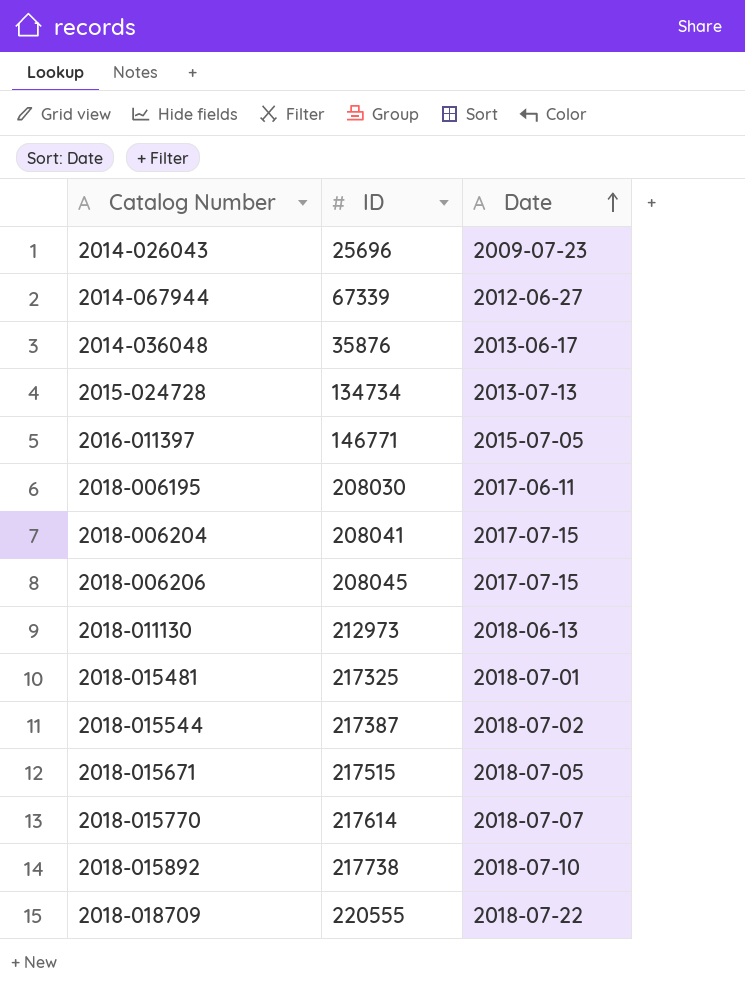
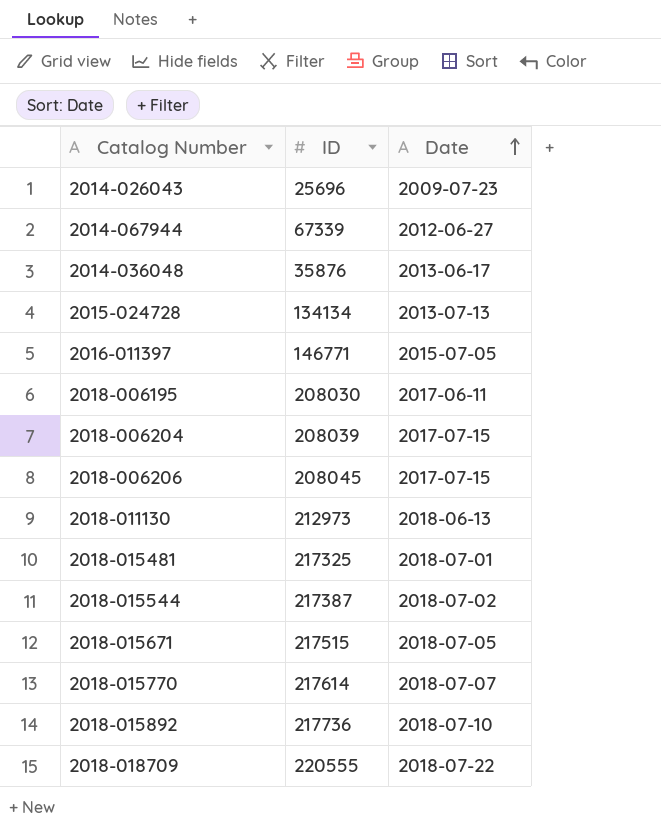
2015-024728 | ID: 134734 -> 134134
2018-006204 | ID: 208041 -> 208039
2018-015892 | ID: 217738 -> 217736

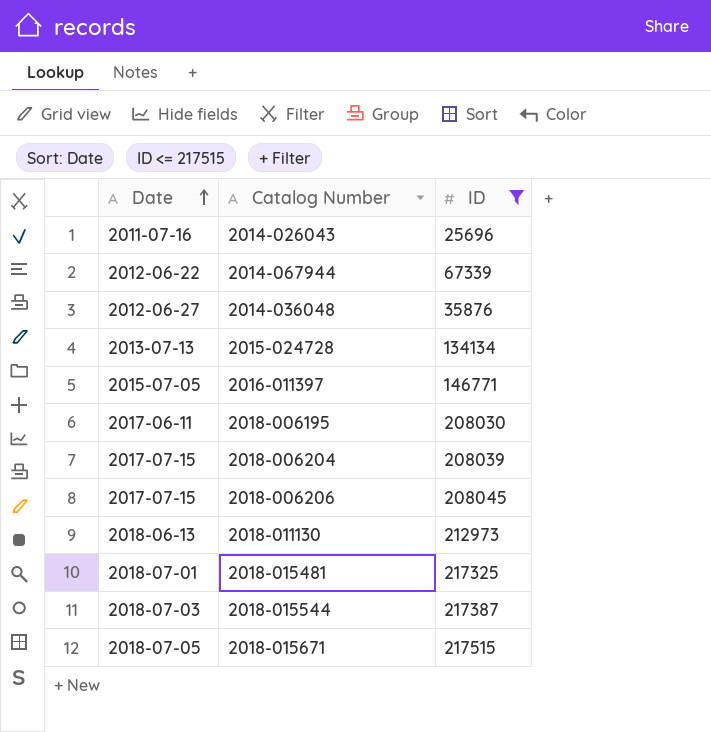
filter: none -> ID <= 217515
column Date | position: 3 -> 1
2014-026043 | Date: 2009-07-23 -> 2011-07-16
2014-067944 | Date: 2012-06-27 -> 2012-06-22
2014-036048 | Date: 2013-06-17 -> 2012-06-27
2018-015544 | Date: 2018-07-02 -> 2018-07-03

